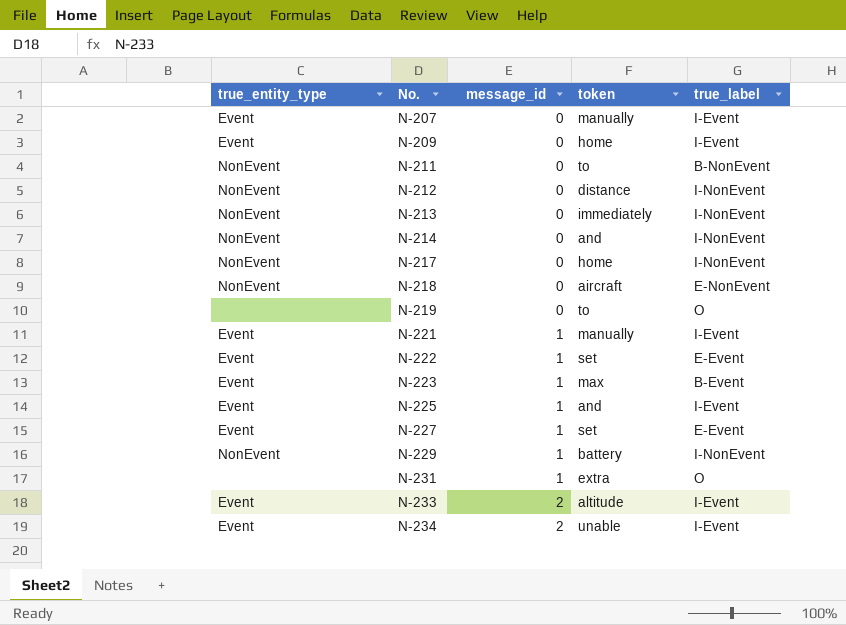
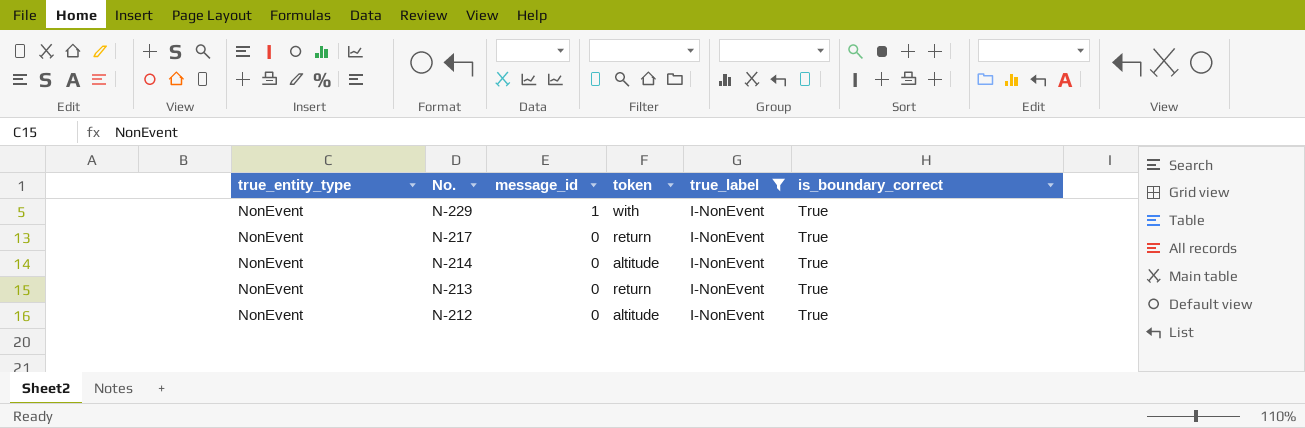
filter: none -> true_label = I-NonEvent
row order: No. ascending -> No. descending
column is_boundary_correct | position: none -> 6
N-229 | token: battery -> with
N-217 | token: home -> return
N-214 | token: and -> altitude
N-213 | token: immediately -> return
N-212 | token: distance -> altitude

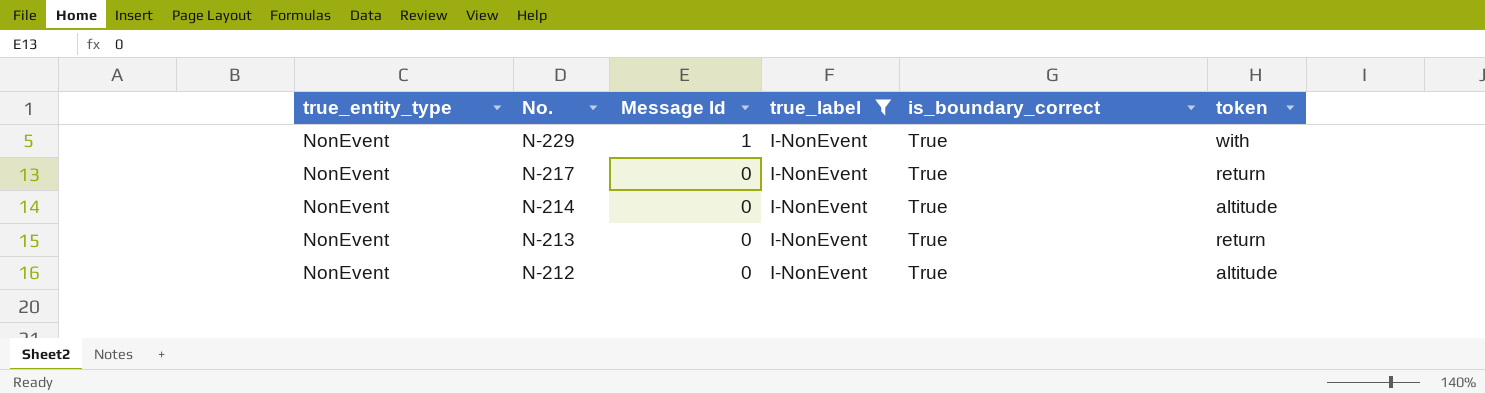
column name: message_id -> Message Id
column token | position: 4 -> 6

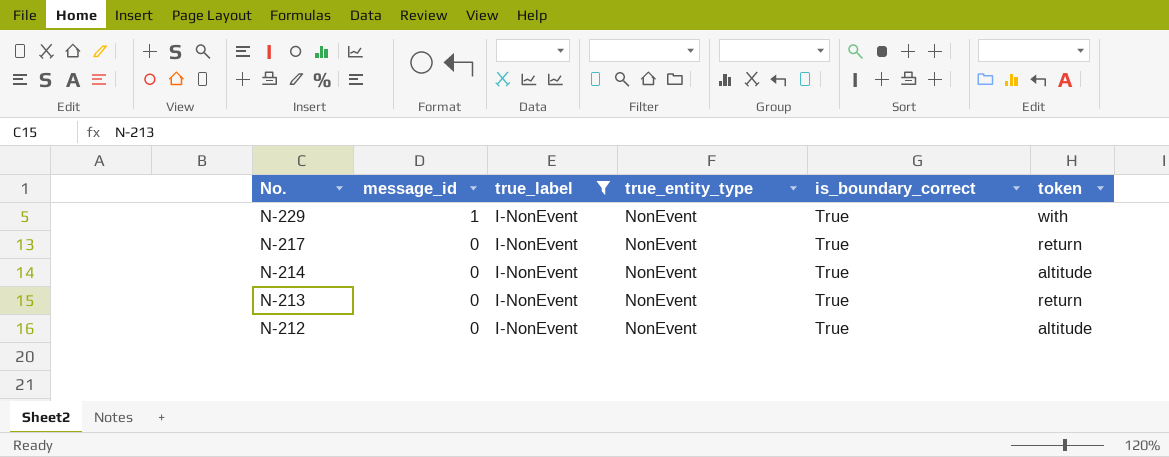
column name: Message Id -> message_id
column true_entity_type | position: 1 -> 4

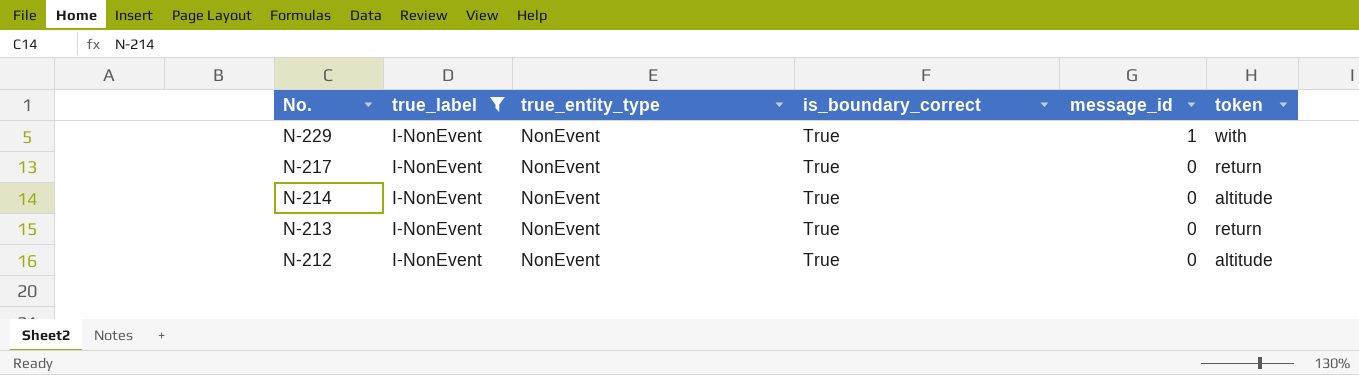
column message_id | position: 2 -> 5

